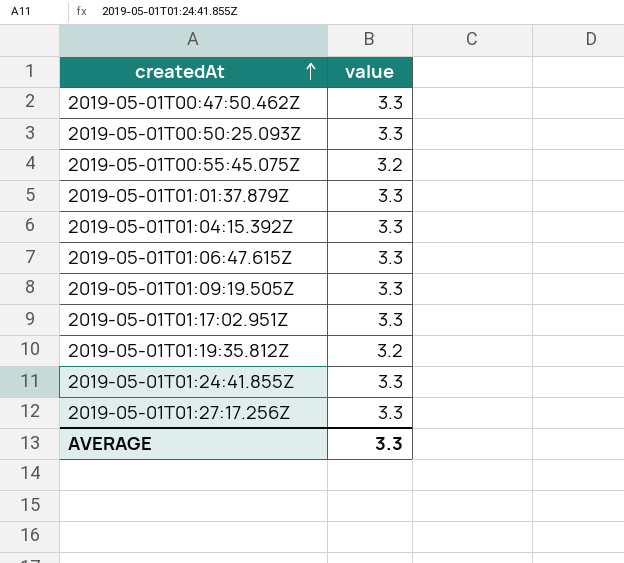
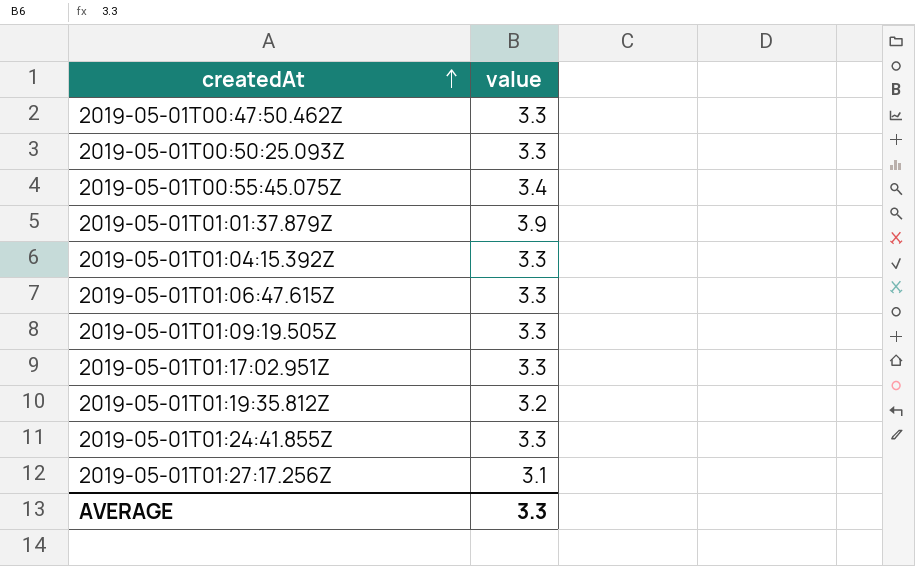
2019-05-01T00:55:45.075Z | value: 3.2 -> 3.4
2019-05-01T01:01:37.879Z | value: 3.3 -> 3.9
2019-05-01T01:27:17.256Z | value: 3.3 -> 3.1

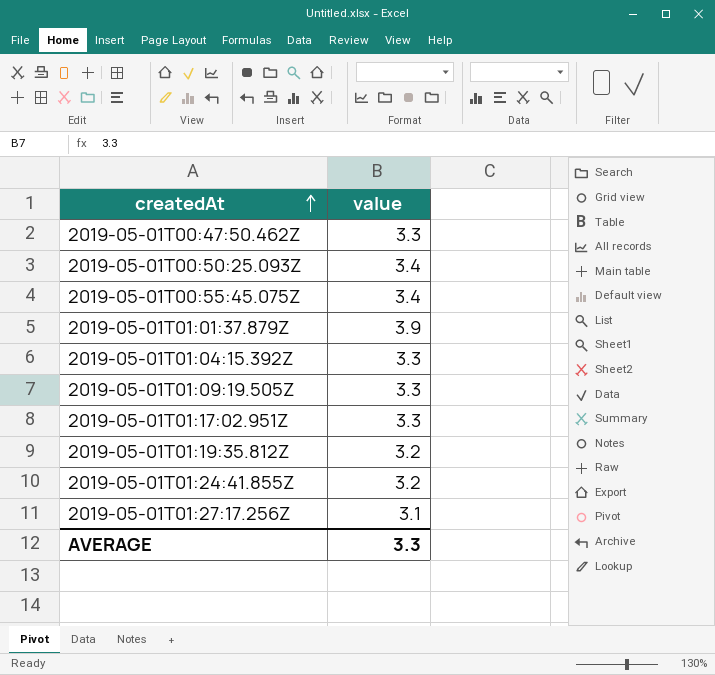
row 2019-05-01T01:06:47.615Z: 3.3 -> none
2019-05-01T00:50:25.093Z | value: 3.3 -> 3.4
2019-05-01T01:24:41.855Z | value: 3.3 -> 3.2

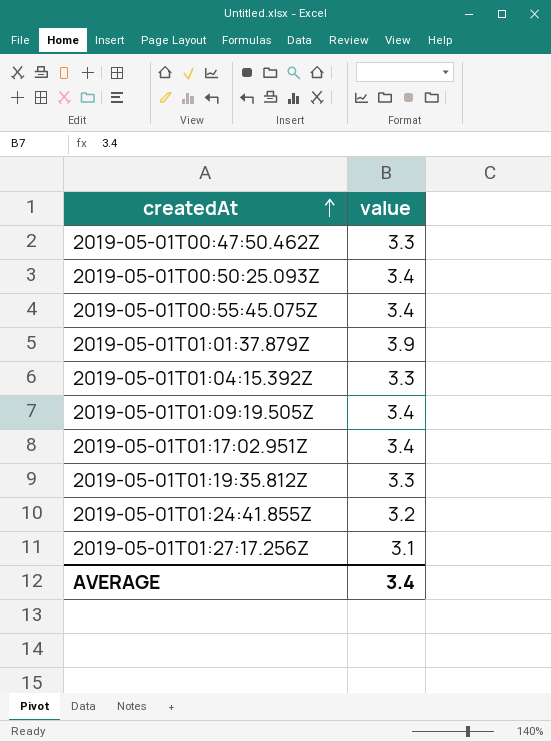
2019-05-01T01:09:19.505Z | value: 3.3 -> 3.4
2019-05-01T01:17:02.951Z | value: 3.3 -> 3.4
2019-05-01T01:19:35.812Z | value: 3.2 -> 3.3
AVERAGE | value: 3.3 -> 3.4

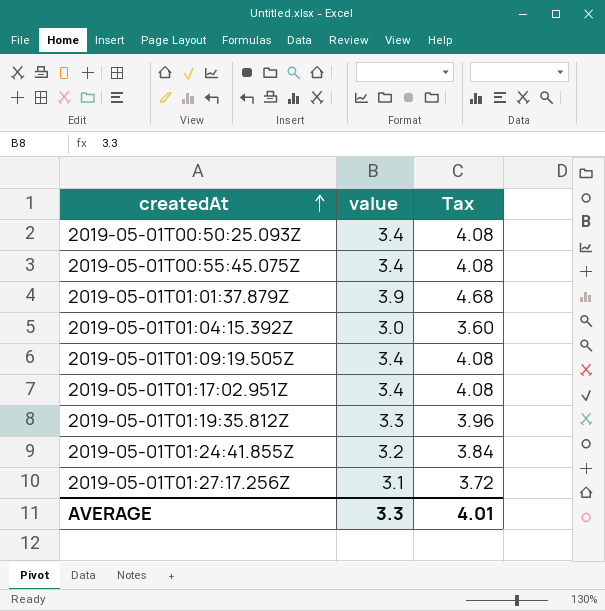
column Tax | formula: none -> [value] * 1.2
row 2019-05-01T00:47:50.462Z: 3.3 -> none
2019-05-01T01:04:15.392Z | value: 3.3 -> 3.0
AVERAGE | value: 3.4 -> 3.3

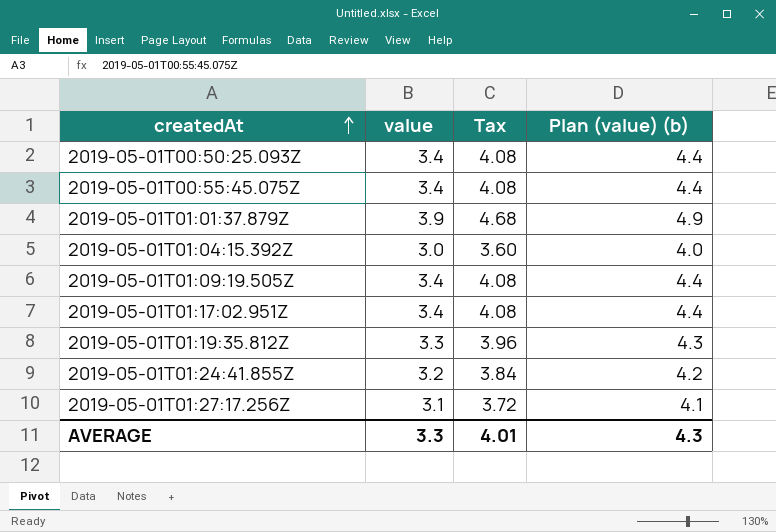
column Plan (value) (b) | formula: none -> [value] + 1

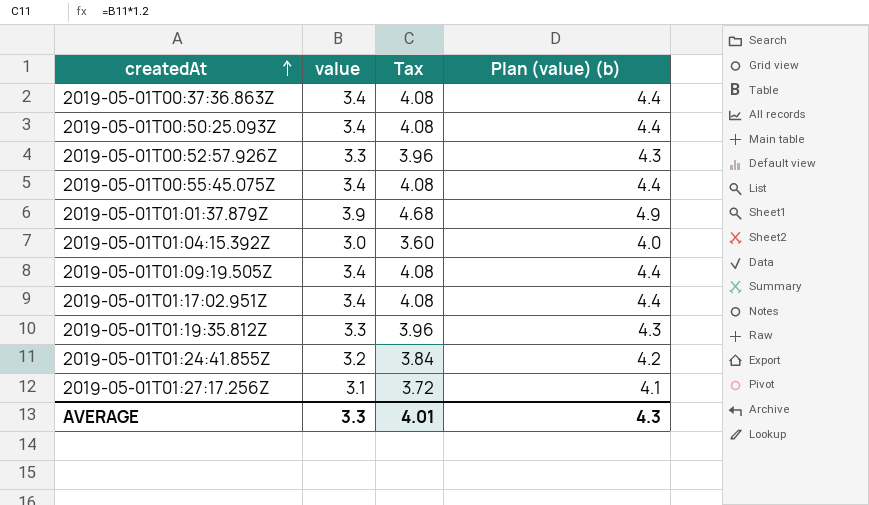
row 2019-05-01T00:37:36.863Z: none -> 3.4 | 4.08 | 4.4
row 2019-05-01T00:52:57.926Z: none -> 3.3 | 3.96 | 4.3

